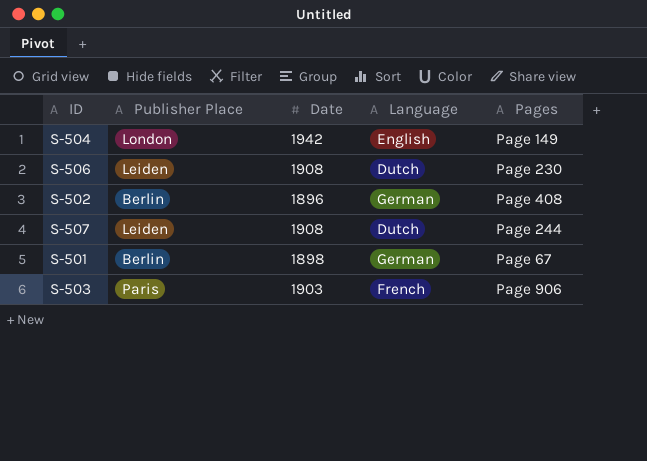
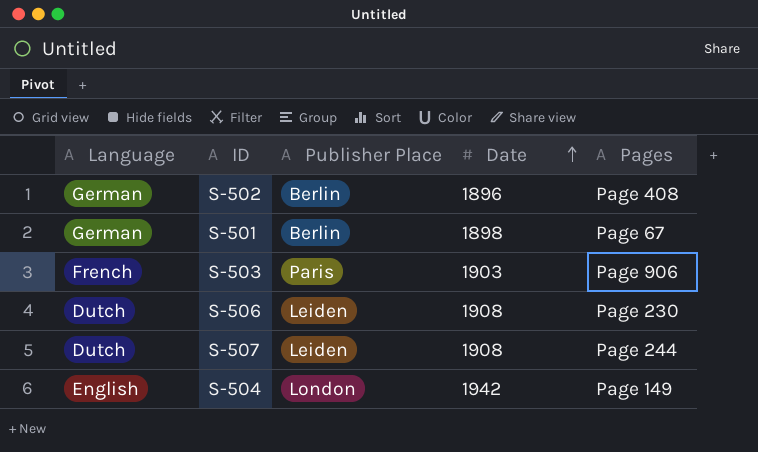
row order: none -> Date ascending
column Language | position: 4 -> 1

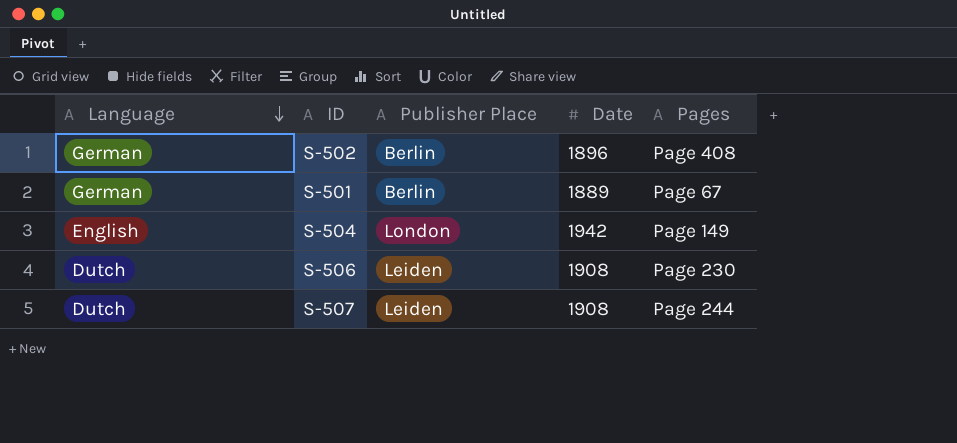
row order: Date ascending -> Language descending
row S-503: French | Paris | 1903 | Page 906 -> none
S-501 | Date: 1898 -> 1889

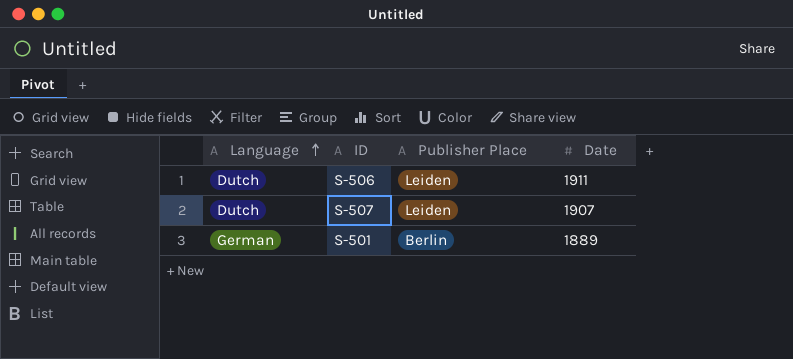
row order: Language descending -> Language ascending
column Pages | position: 5 -> none
row S-502: German | Berlin | 1896 | Page 408 -> none
row S-504: English | London | 1942 | Page 149 -> none
S-506 | Date: 1908 -> 1911
S-507 | Date: 1908 -> 1907

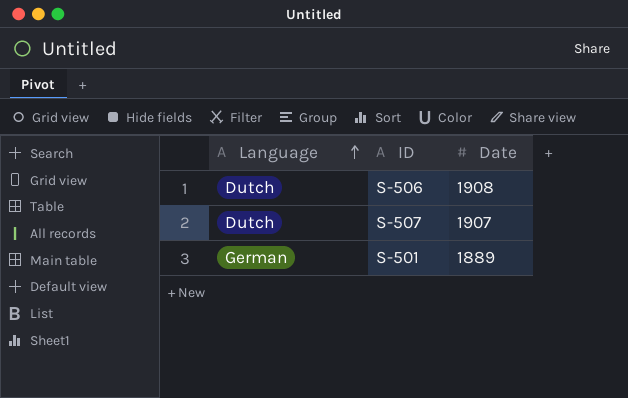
column Publisher Place | position: 3 -> none
S-506 | Date: 1911 -> 1908

